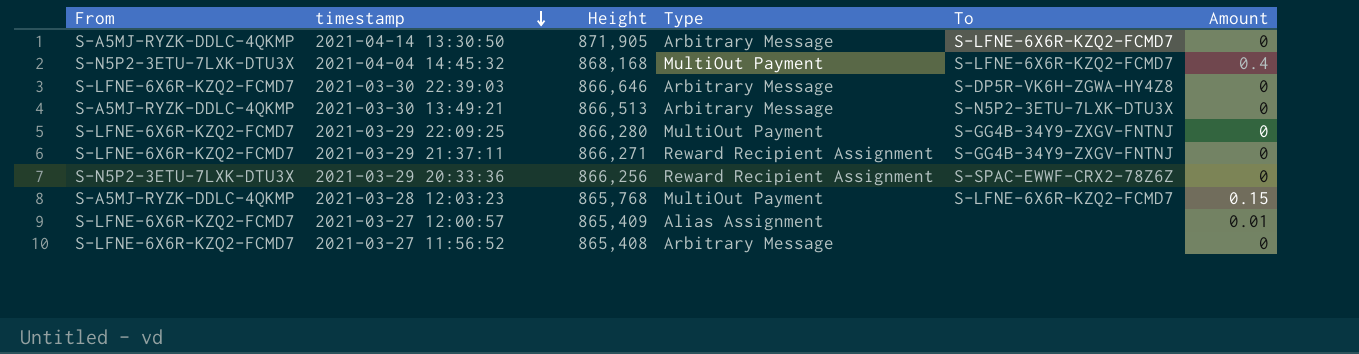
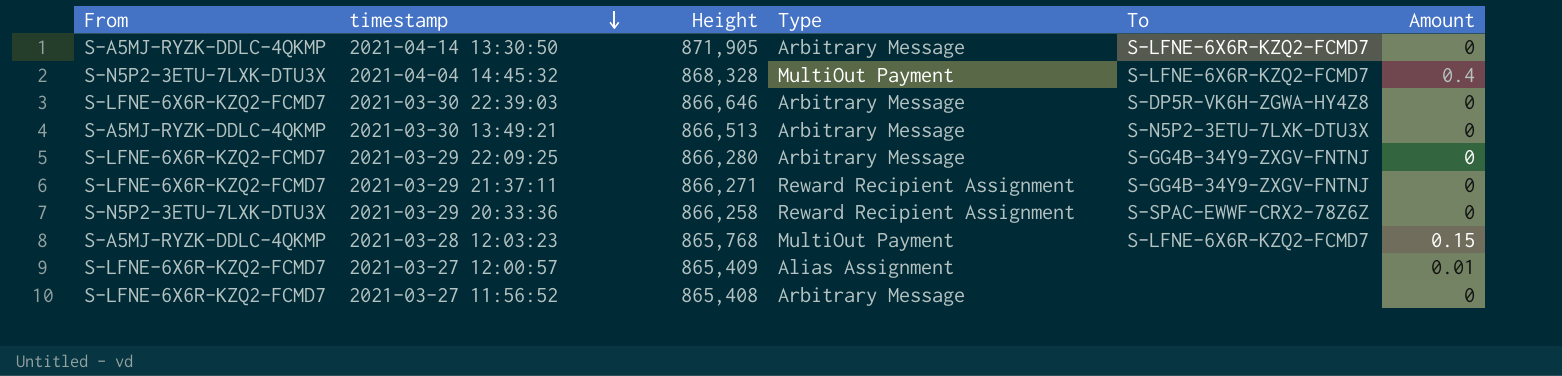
2021-04-04 14:45:32 | Height: 868,168 -> 868,328
2021-03-29 22:09:25 | Type: MultiOut Payment -> Arbitrary Message
2021-03-29 20:33:36 | Height: 866,256 -> 866,258

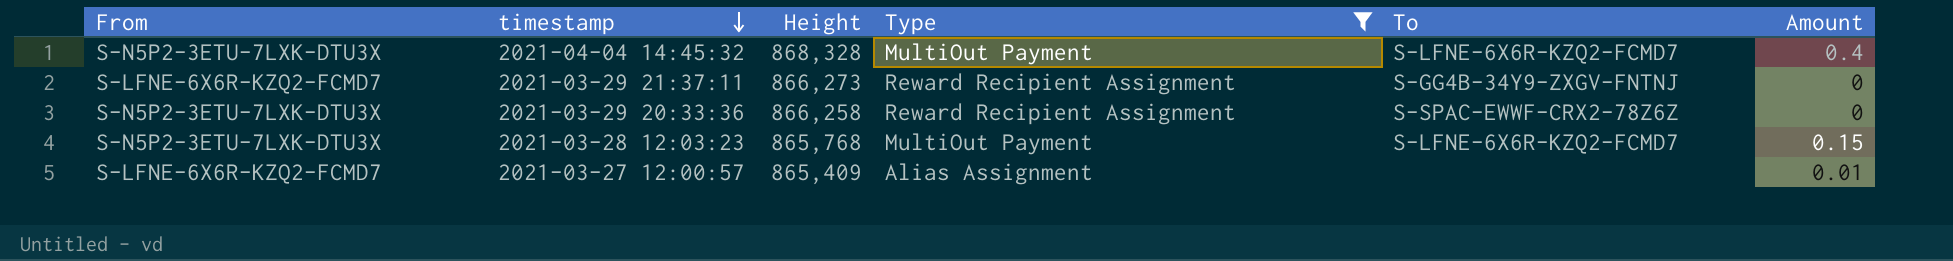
filter: none -> Type != Arbitrary Message
2021-03-29 21:37:11 | Height: 866,271 -> 866,273
2021-03-28 12:03:23 | From: S-A5MJ-RYZK-DDLC-4QKMP -> S-N5P2-3ETU-7LXK-DTU3X

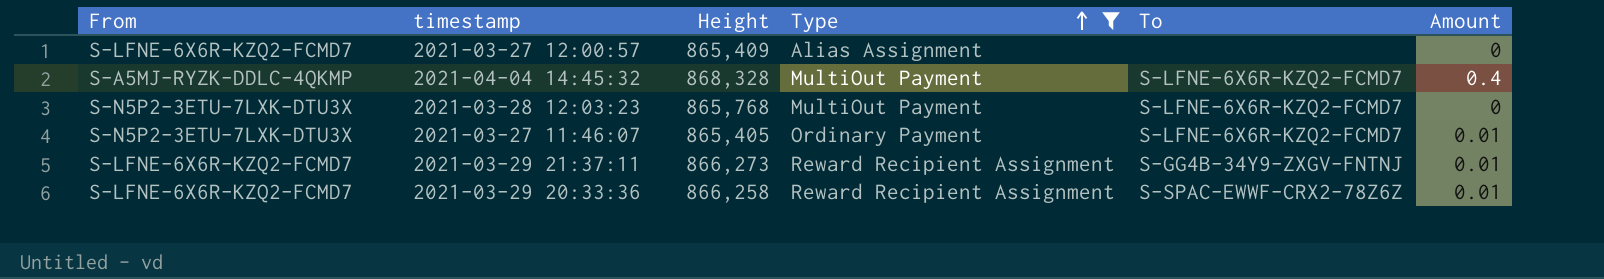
row order: timestamp descending -> Type ascending
2021-03-27 12:00:57 | Amount: 0.01 -> 0
2021-04-04 14:45:32 | From: S-N5P2-3ETU-7LXK-DTU3X -> S-A5MJ-RYZK-DDLC-4QKMP
2021-03-28 12:03:23 | Amount: 0.15 -> 0
row 2021-03-27 11:46:07: none -> S-N5P2-3ETU-7LXK-DTU3X | 865,405 | Ordinary Payment | S-LFNE-6X6R-KZQ2-FCMD7 | 0.01
2021-03-29 21:37:11 | Amount: 0 -> 0.01
2021-03-29 20:33:36 | From: S-N5P2-3ETU-7LXK-DTU3X -> S-LFNE-6X6R-KZQ2-FCMD7
2021-03-29 20:33:36 | Amount: 0 -> 0.01

